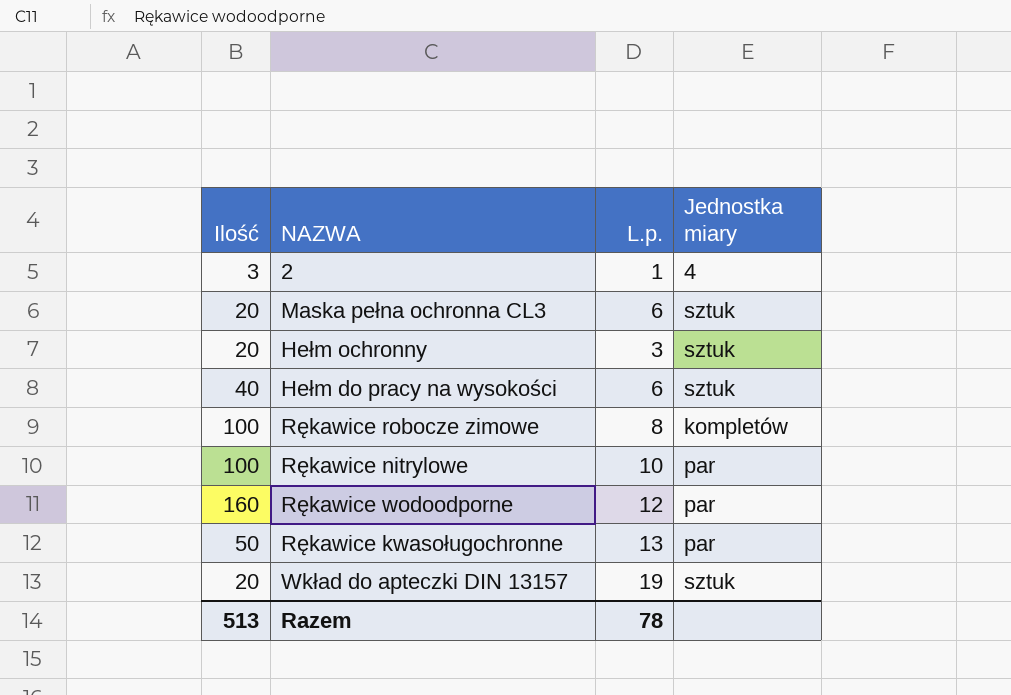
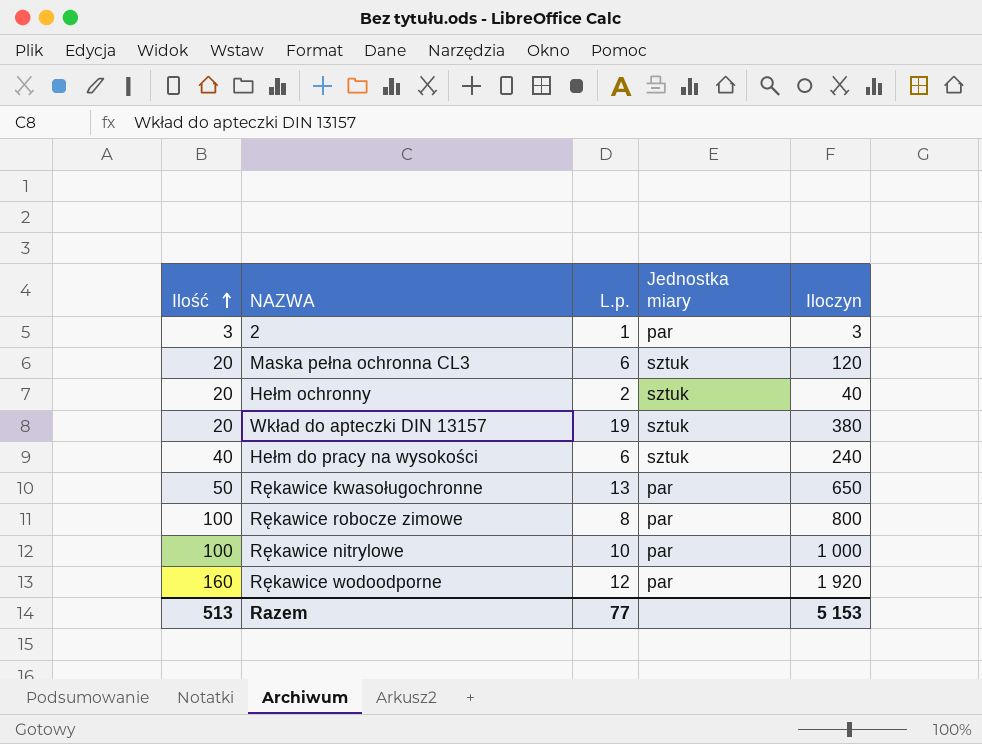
row order: none -> Ilość ascending
column Iloczyn | formula: none -> [Ilość] * [L.p.]
2 | Jednostka miary: 4 -> par
Hełm ochronny | L.p.: 3 -> 2
Rękawice robocze zimowe | Jednostka miary: kompletów -> par
Razem | L.p.: 78 -> 77

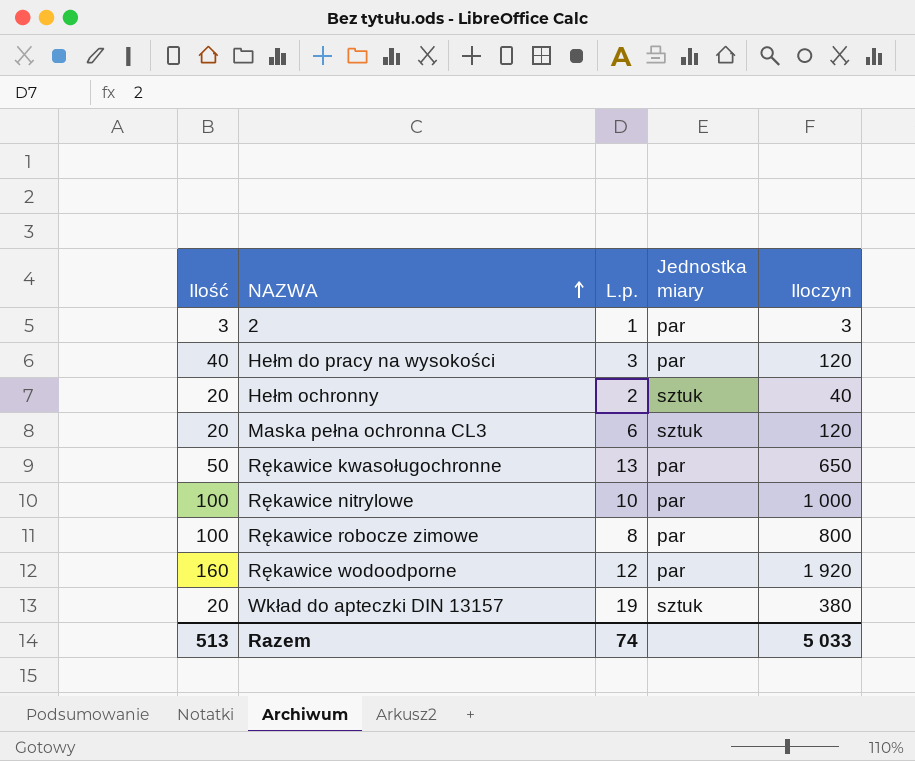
row order: Ilość ascending -> NAZWA ascending
Hełm do pracy na wysokości | L.p.: 6 -> 3
Hełm do pracy na wysokości | Jednostka miary: sztuk -> par
Hełm do pracy na wysokości | Iloczyn: 240 -> 120
Razem | L.p.: 77 -> 74
Razem | Iloczyn: 5 153 -> 5 033

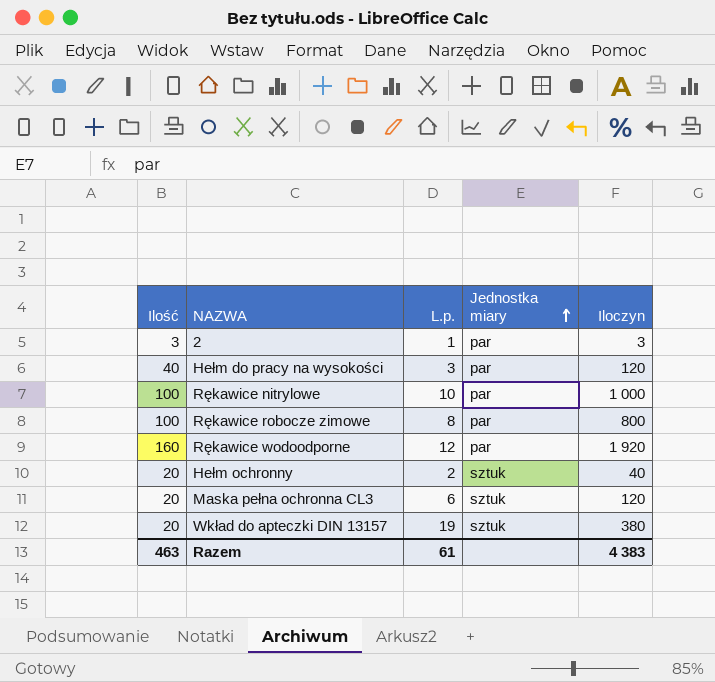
row order: NAZWA ascending -> Jednostka miary ascending
row Rękawice kwasoługochronne: 50 | 13 | par | 650 -> none
Razem | Ilość: 513 -> 463
Razem | L.p.: 74 -> 61
Razem | Iloczyn: 5 033 -> 4 383

